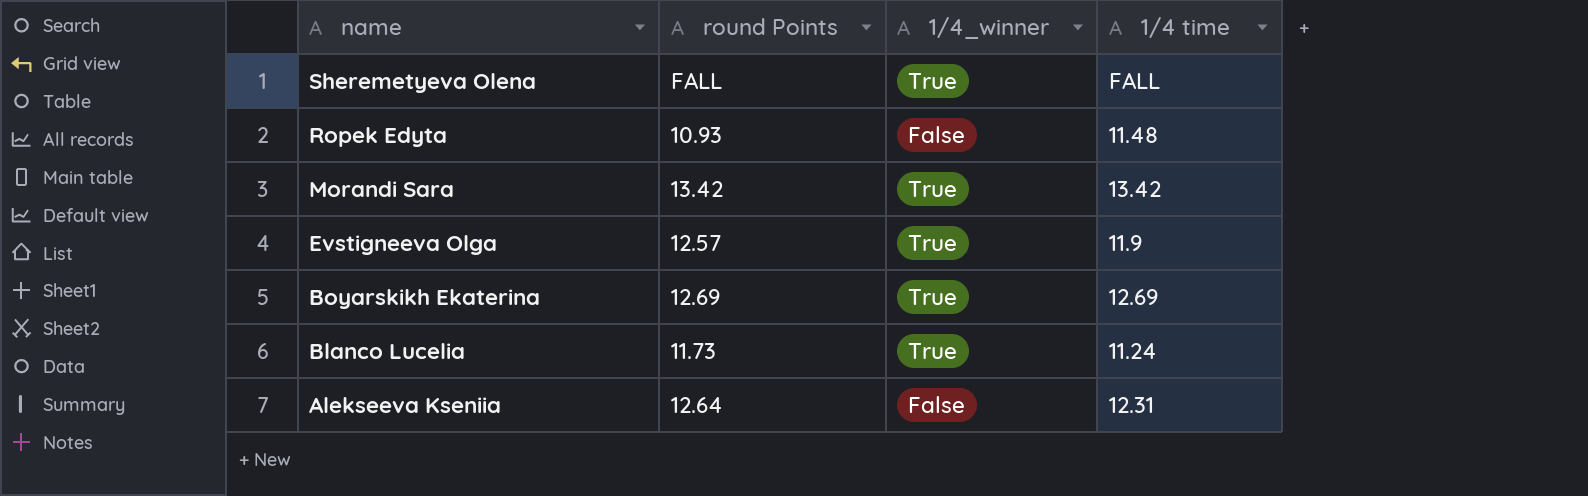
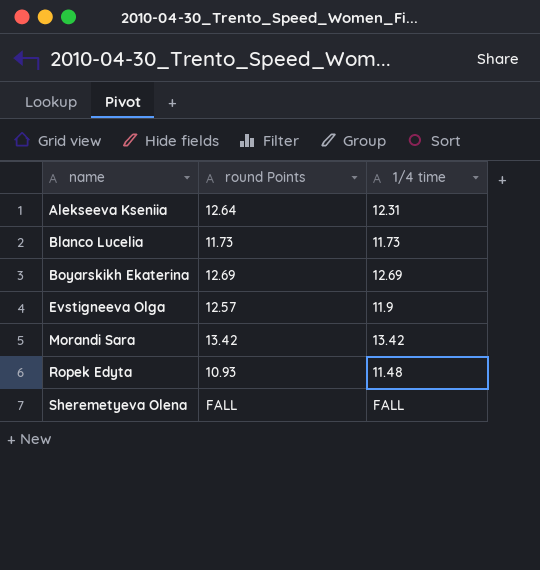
row order: name descending -> name ascending
column 1/4_winner | position: 3 -> none
Blanco Lucelia | 1/4 time: 11.24 -> 11.73

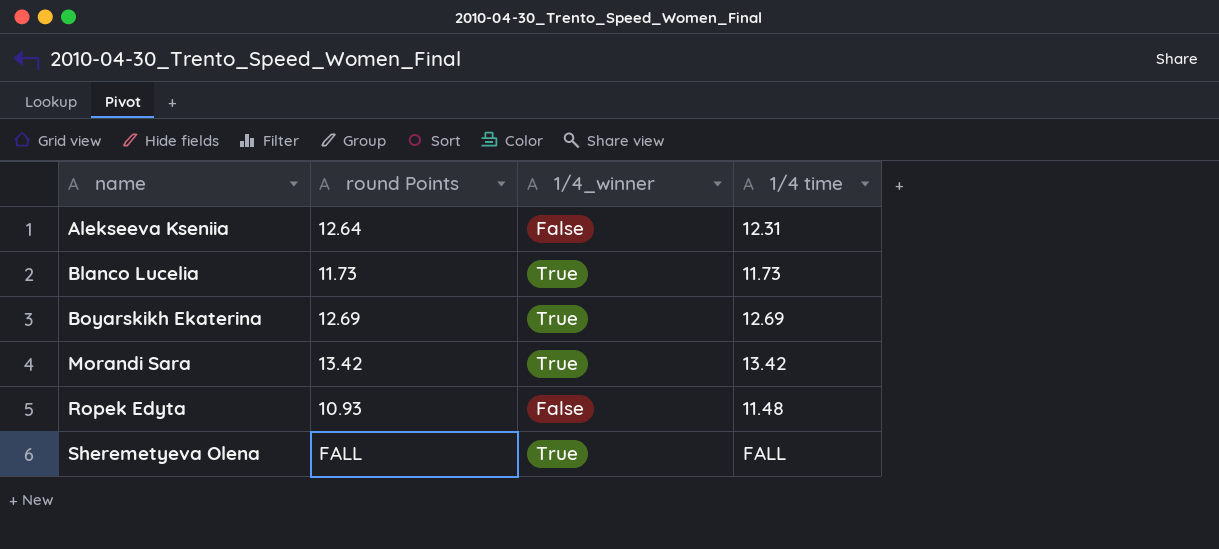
column 1/4_winner | position: none -> 3
row Evstigneeva Olga: 12.57 | 11.9 -> none

